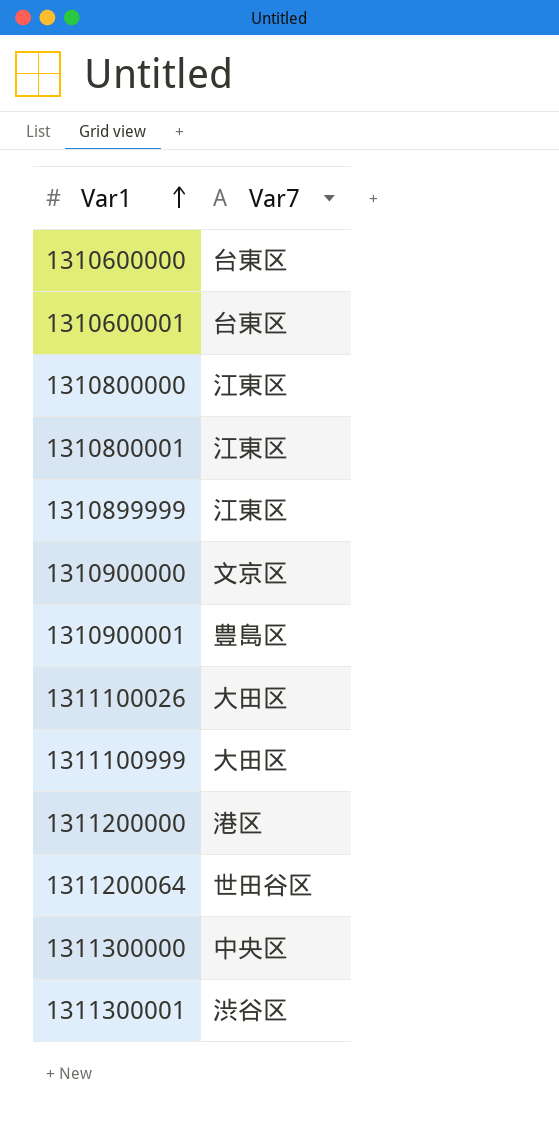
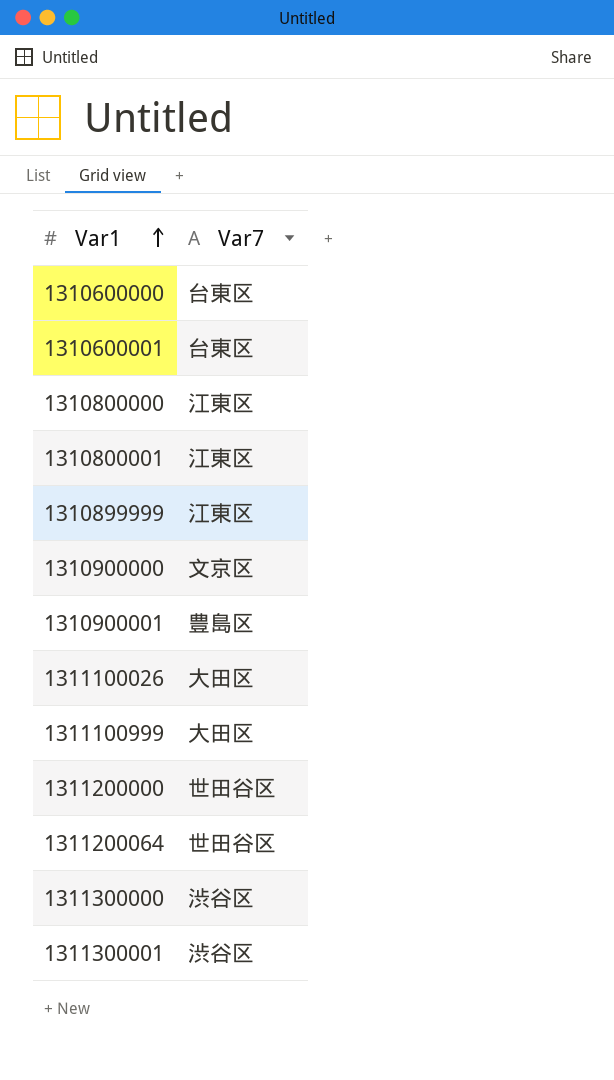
1311200000 | Var7: 港区 -> 世田谷区
1311300000 | Var7: 中央区 -> 渋谷区

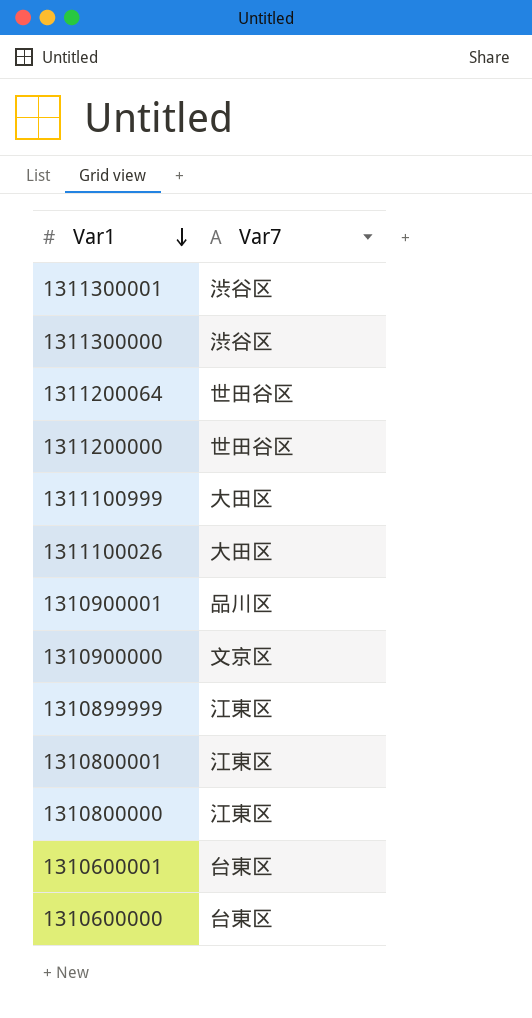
row order: Var1 ascending -> Var1 descending
1310900001 | Var7: 豊島区 -> 品川区

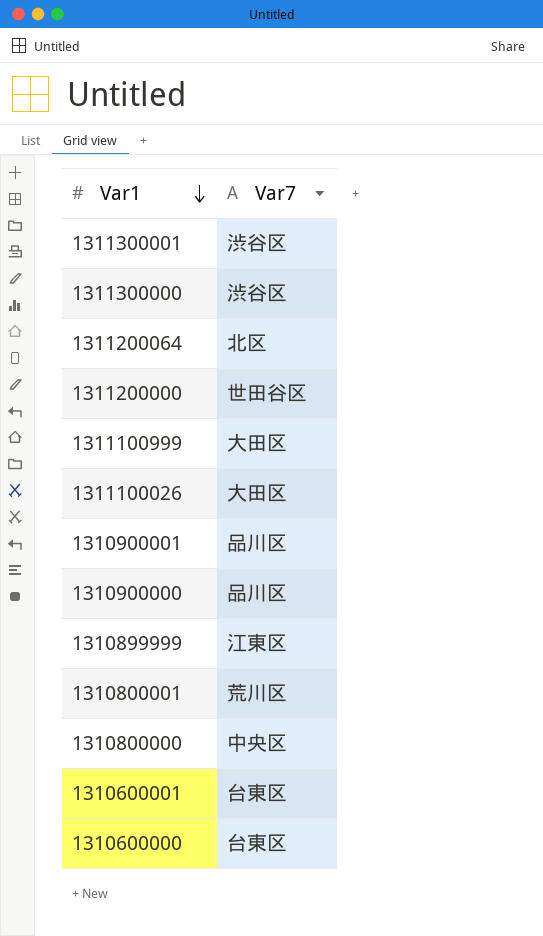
1311200064 | Var7: 世田谷区 -> 北区
1310900000 | Var7: 文京区 -> 品川区
1310800001 | Var7: 江東区 -> 荒川区
1310800000 | Var7: 江東区 -> 中央区

